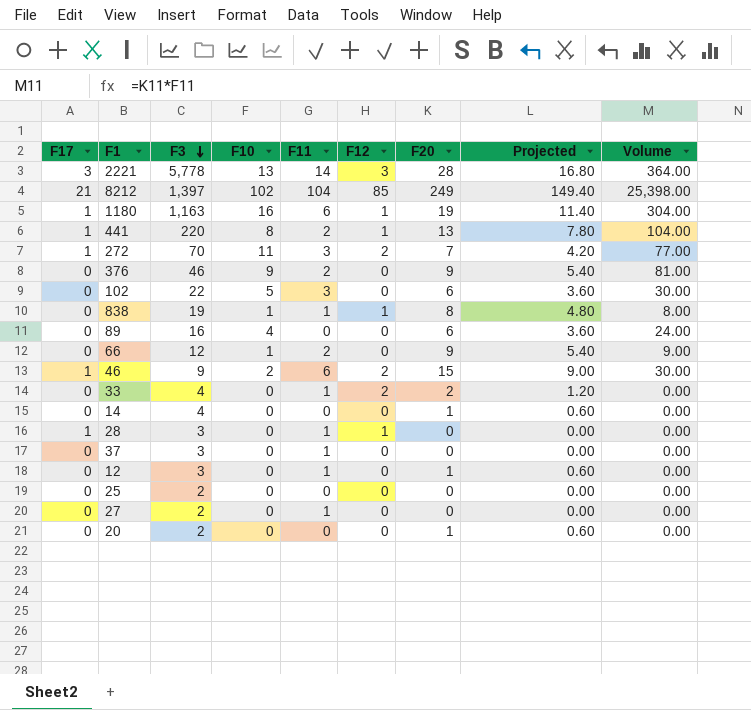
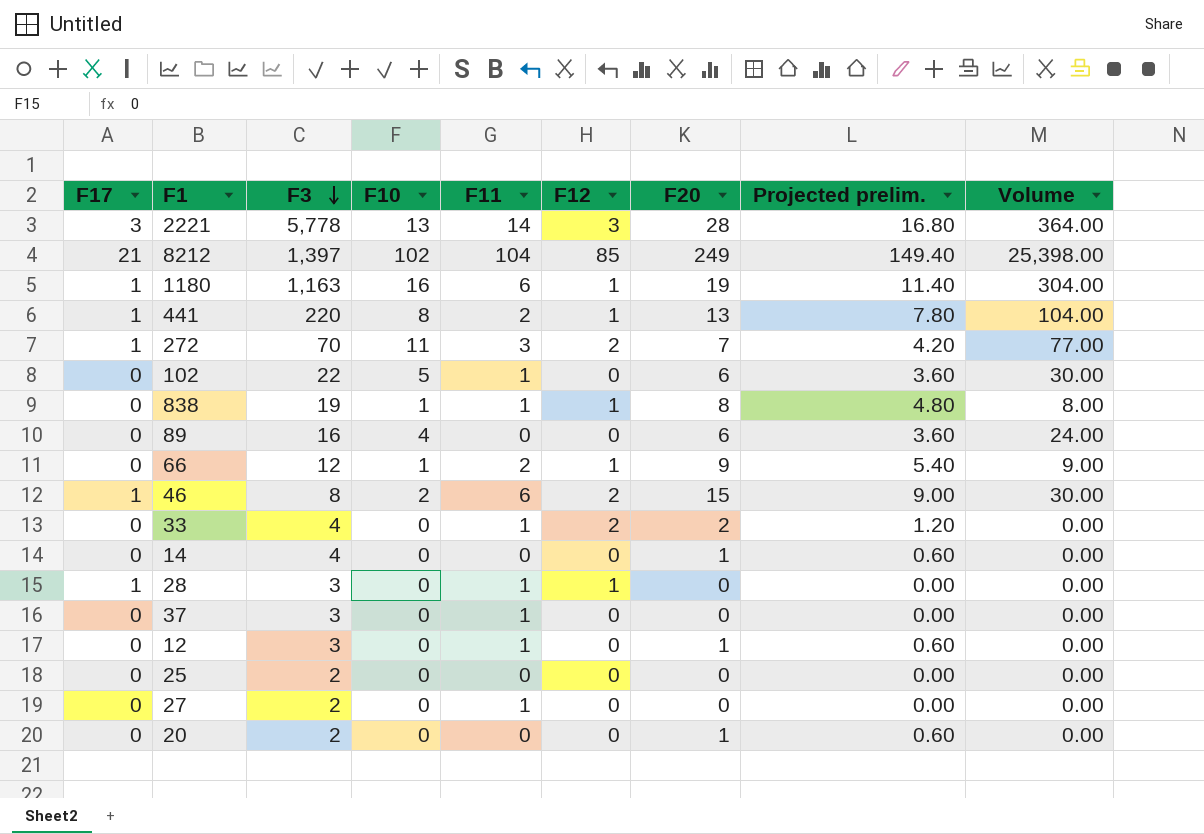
column name: Projected -> Projected prelim.
row 376: 0 | 46 | 9 | 2 | 0 | 9 | 5.40 | 81.00 -> none
102 | F11: 3 -> 1
66 | F12: 0 -> 1
46 | F3: 9 -> 8

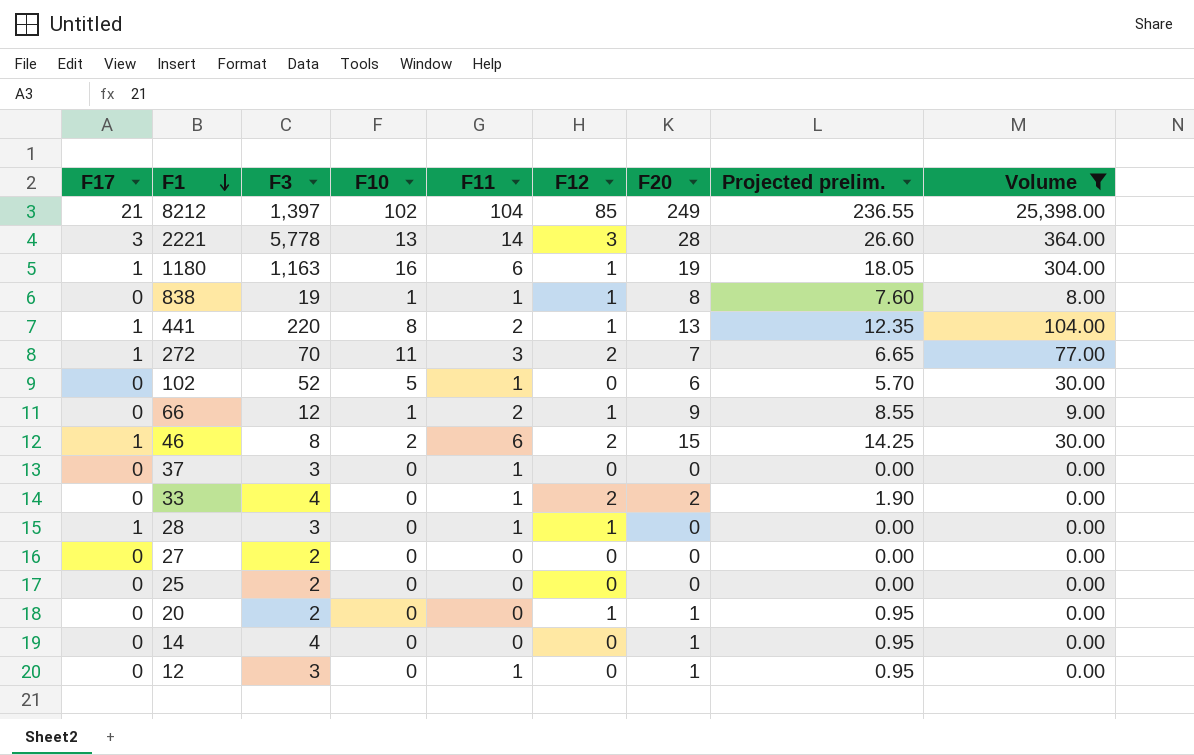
filter: none -> Volume != 24.00
row order: F3 descending -> F1 descending
column Projected prelim. | formula: [F20] * 0.6 -> [F20] * 0.95
102 | F3: 22 -> 52
27 | F11: 1 -> 0
20 | F12: 0 -> 1

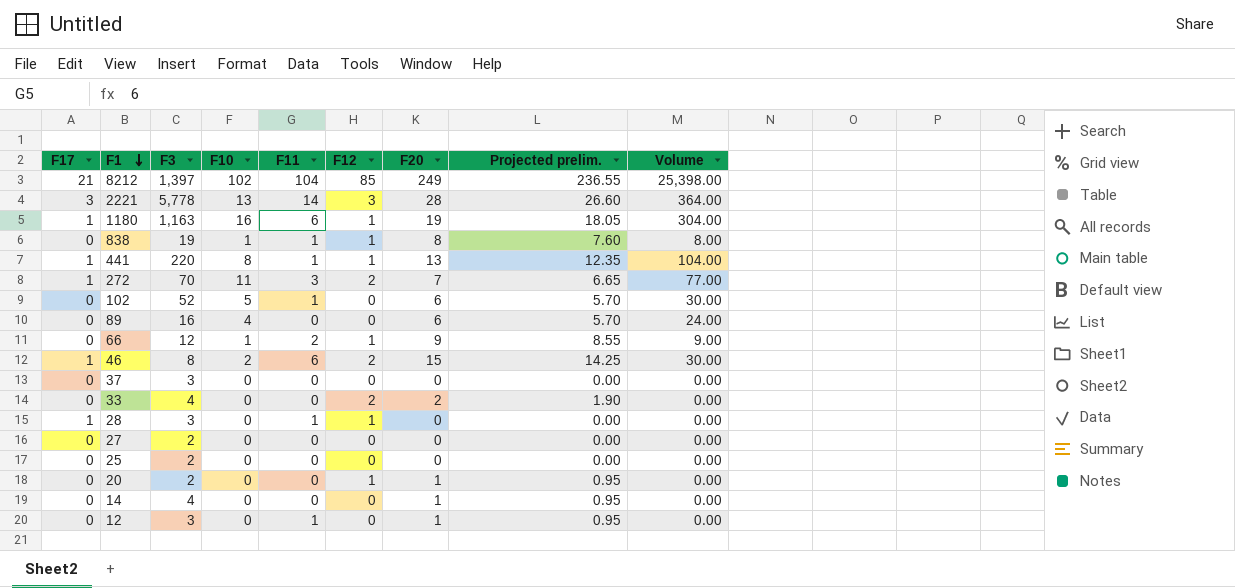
filter: Volume != 24.00 -> none
441 | F11: 2 -> 1
37 | F11: 1 -> 0
33 | F11: 1 -> 0

